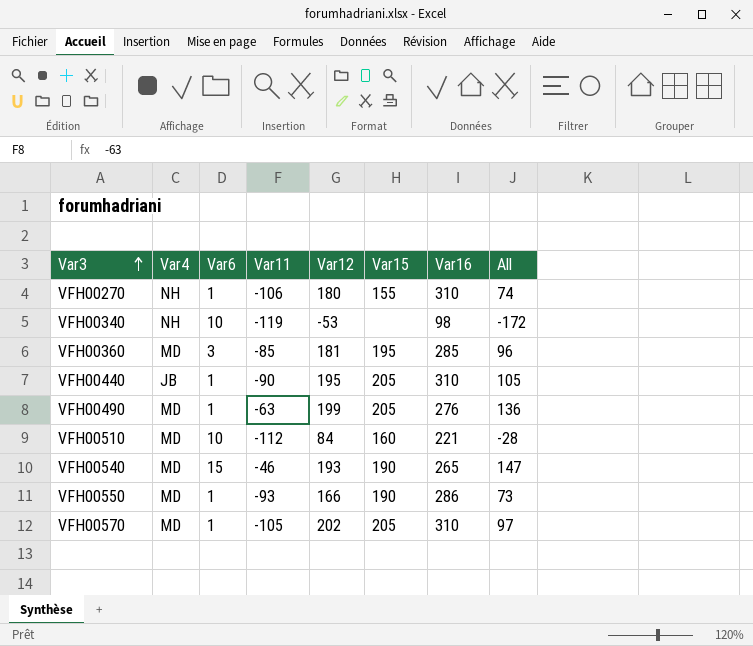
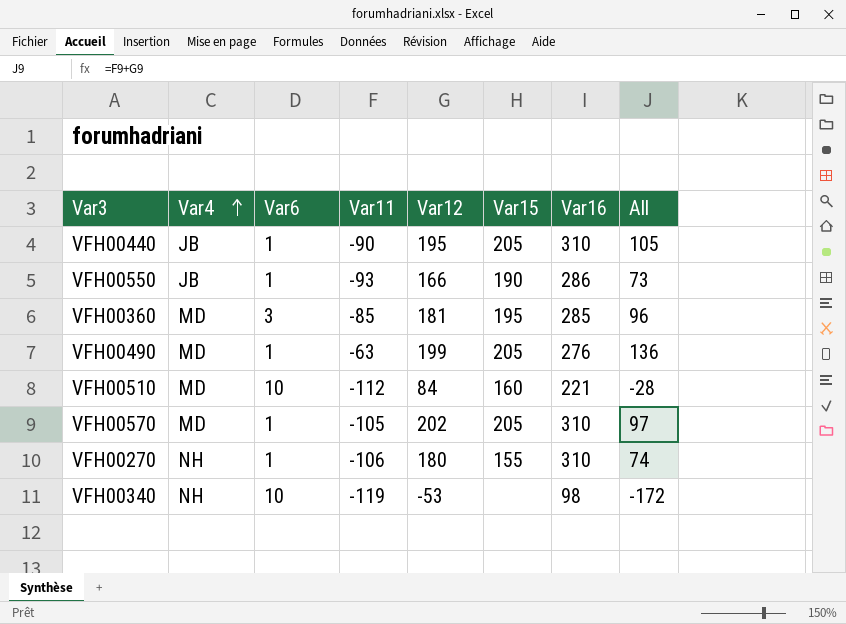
row order: Var3 ascending -> Var4 ascending
row VFH00540: MD | 15 | -46 | 193 | 190 | 265 | 147 -> none
VFH00550 | Var4: MD -> JB

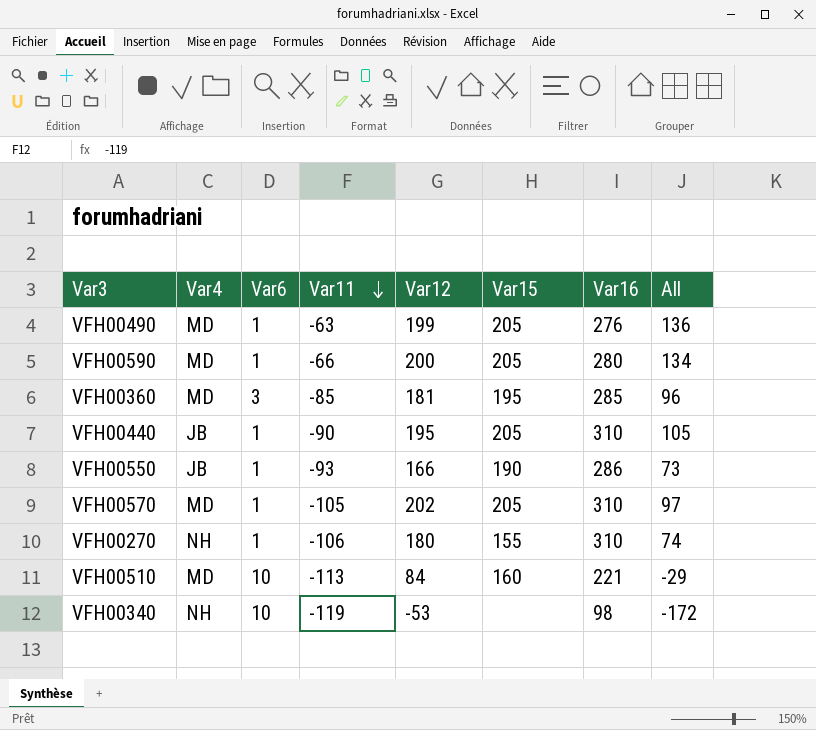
row order: Var4 ascending -> Var11 descending
row VFH00590: none -> MD | 1 | -66 | 200 | 205 | 280 | 134
VFH00510 | Var11: -112 -> -113
VFH00510 | All: -28 -> -29

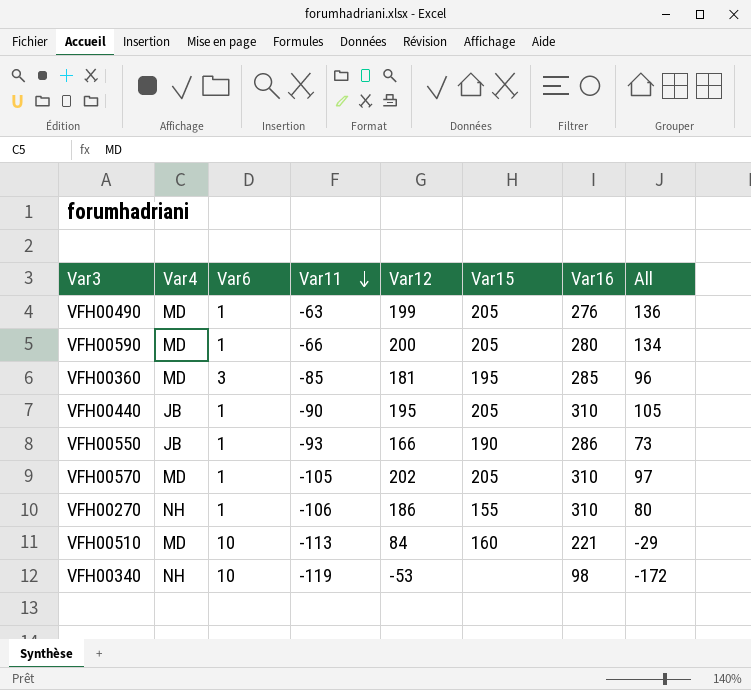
VFH00270 | Var12: 180 -> 186
VFH00270 | All: 74 -> 80

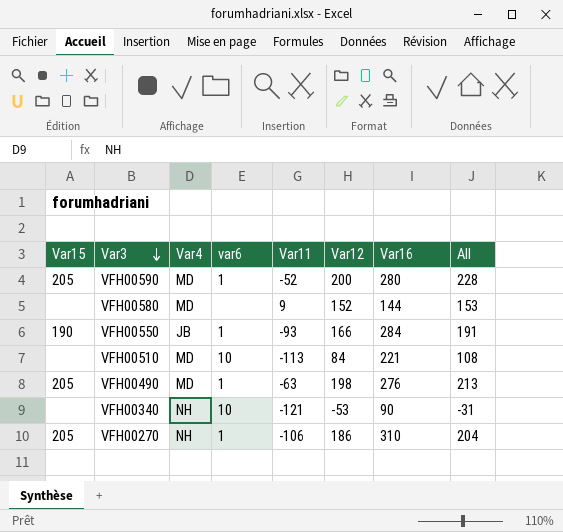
row order: Var11 descending -> Var3 descending
column Var15 | position: 6 -> 1
column name: Var6 -> var6
column All | formula: [Var11] + [Var12] -> [Var11] + [Var16]
row VFH00360: MD | 3 | -85 | 181 | 195 | 285 | 96 -> none
row VFH00440: JB | 1 | -90 | 195 | 205 | 310 | 105 -> none
row VFH00570: MD | 1 | -105 | 202 | 205 | 310 | 97 -> none
VFH00590 | Var11: -66 -> -52
row VFH00580: none -> none | MD | none | 9 | 152 | 144 | 153
VFH00550 | Var16: 286 -> 284
VFH00510 | Var15: 160 -> none
VFH00490 | Var12: 199 -> 198
VFH00340 | Var11: -119 -> -121
VFH00340 | Var16: 98 -> 90
VFH00270 | Var15: 155 -> 205

